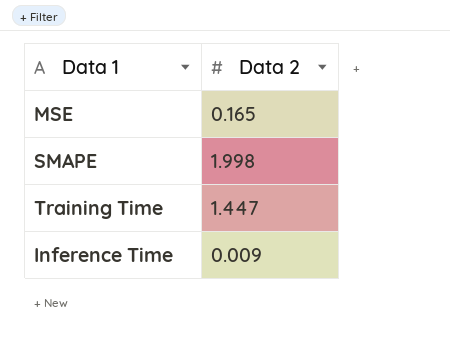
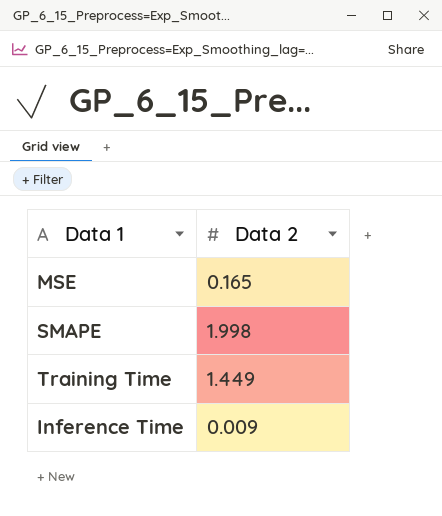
Training Time | Data 2: 1.447 -> 1.449

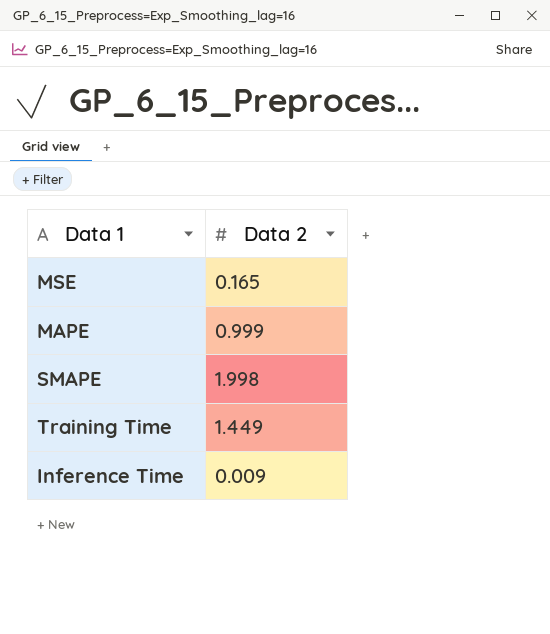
row MAPE: none -> 0.999

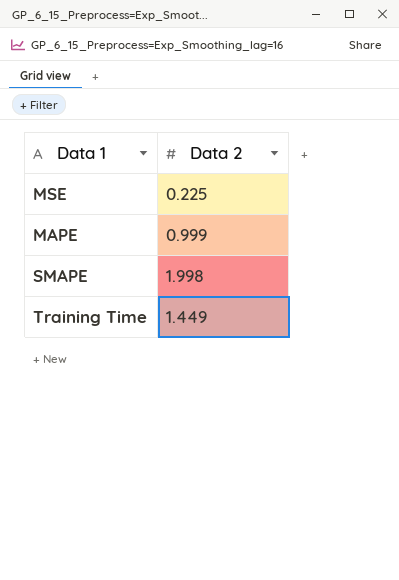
row Inference Time: 0.009 -> none
MSE | Data 2: 0.165 -> 0.225

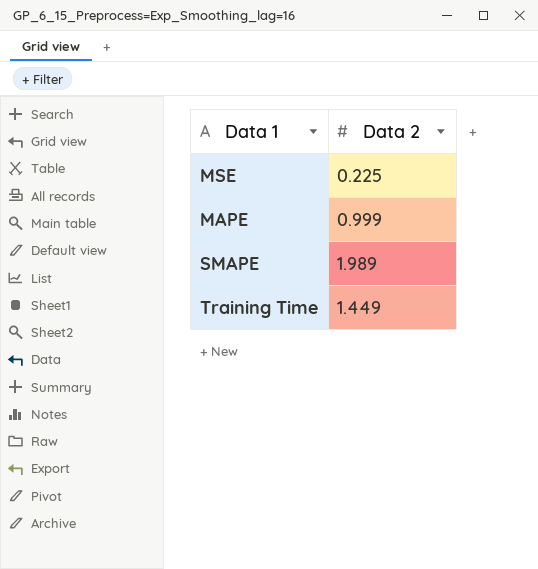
SMAPE | Data 2: 1.998 -> 1.989

